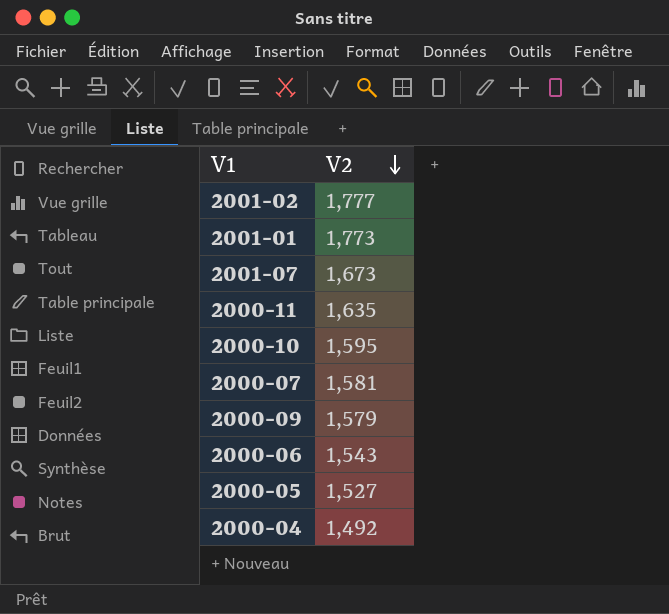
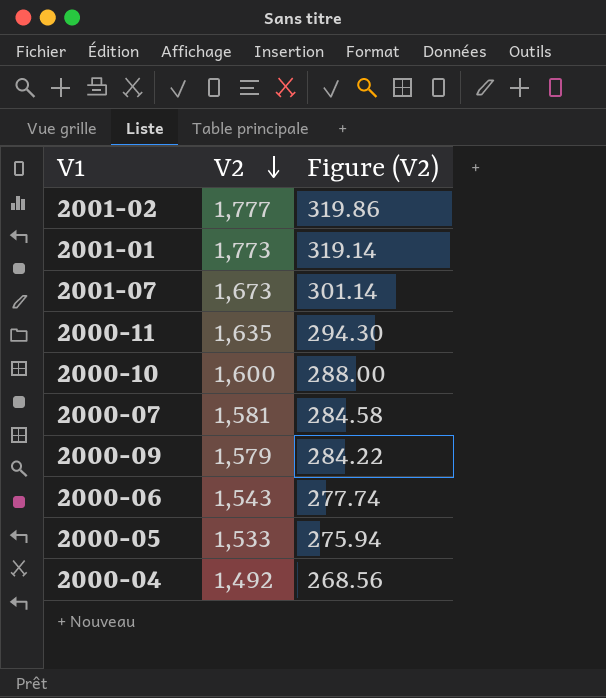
column Figure (V2) | formula: none -> [V2] * 0.18
2000-10 | V2: 1,595 -> 1,600
2000-05 | V2: 1,527 -> 1,533

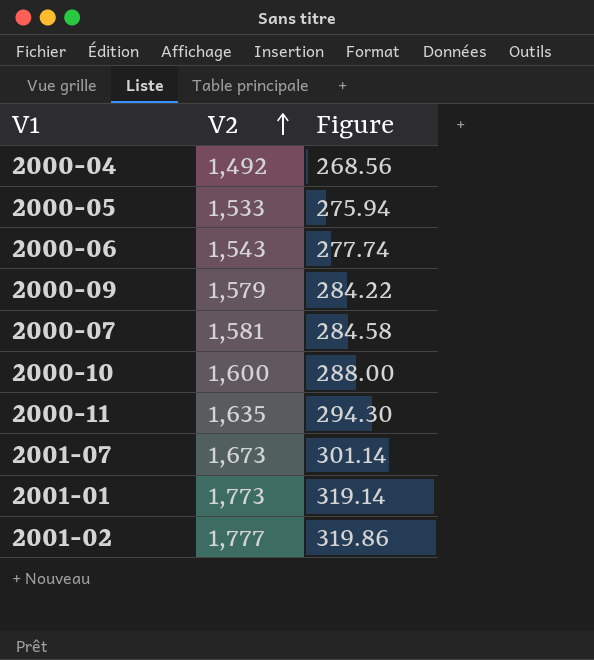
row order: V2 descending -> V2 ascending
column name: Figure (V2) -> Figure

